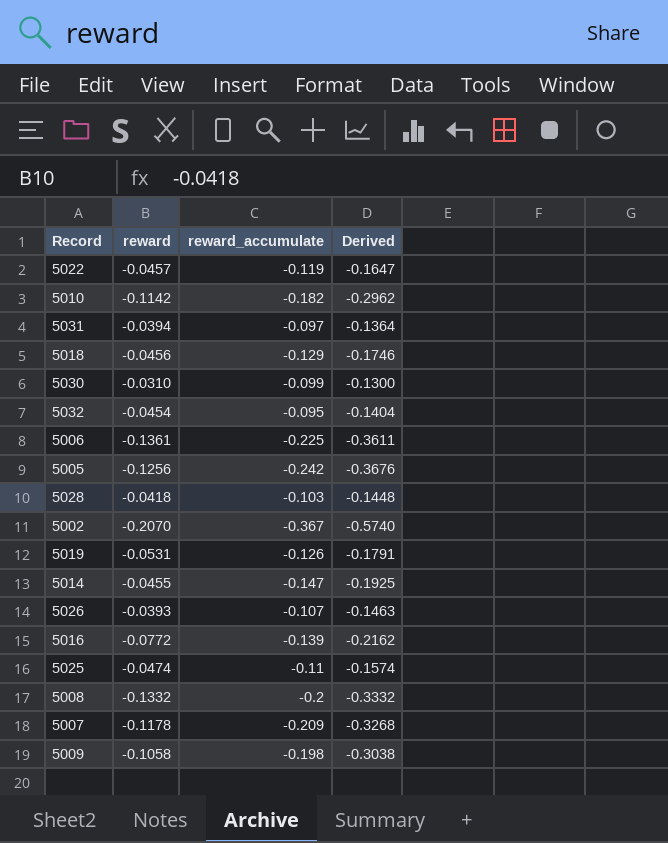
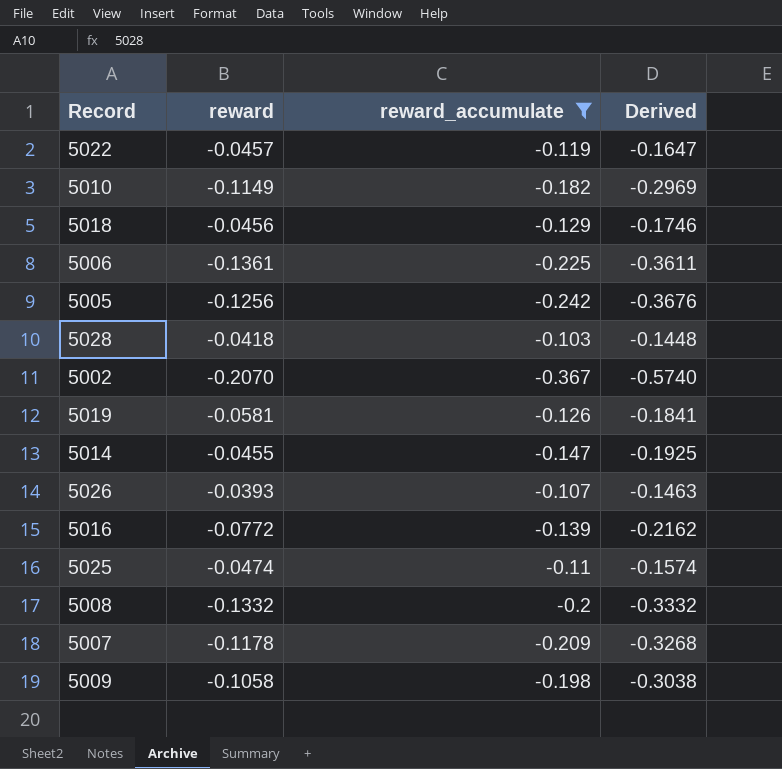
filter: none -> reward_accumulate <= -0.103
5010 | reward: -0.1142 -> -0.1149
5010 | Derived: -0.2962 -> -0.2969
5019 | reward: -0.0531 -> -0.0581
5019 | Derived: -0.1791 -> -0.1841

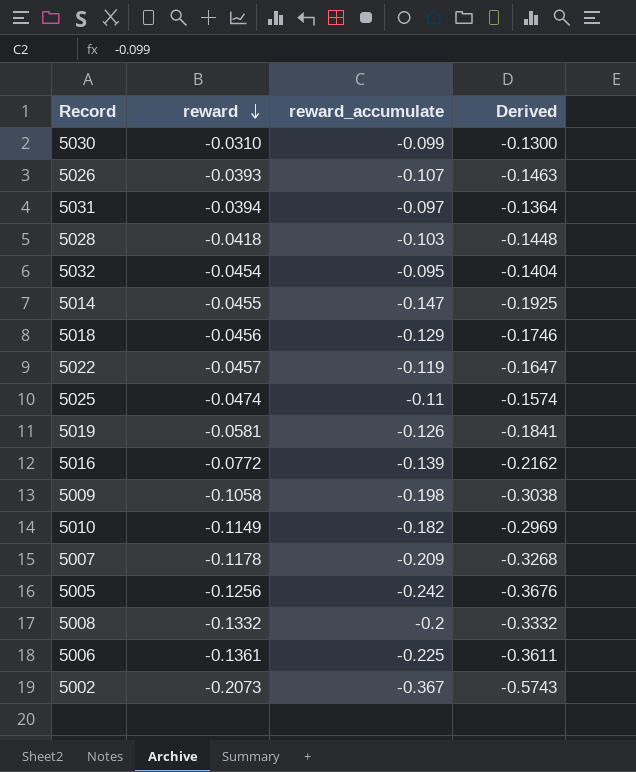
filter: reward_accumulate <= -0.103 -> none
row order: none -> reward descending
5002 | reward: -0.2070 -> -0.2073
5002 | Derived: -0.5740 -> -0.5743

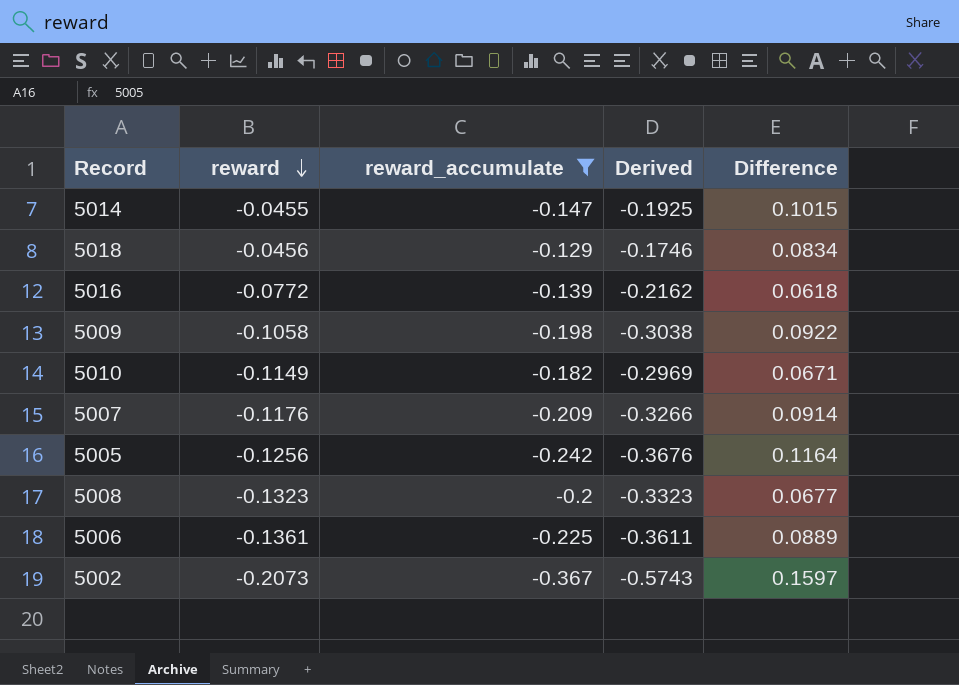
filter: none -> reward_accumulate <= -0.129
column Difference | formula: none -> [reward] - [reward_accumulate]
5007 | reward: -0.1178 -> -0.1176
5007 | Derived: -0.3268 -> -0.3266
5008 | reward: -0.1332 -> -0.1323
5008 | Derived: -0.3332 -> -0.3323

